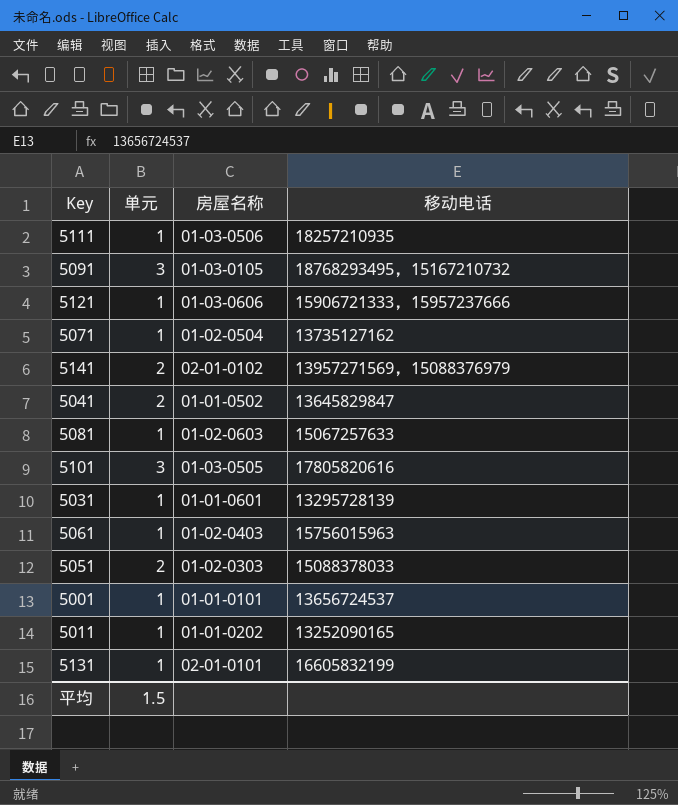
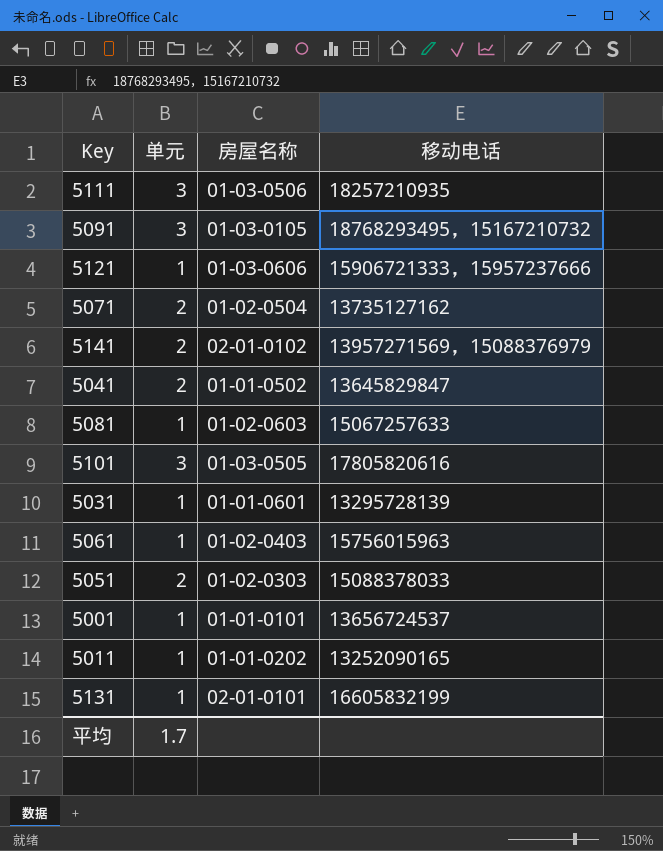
5111 | 单元: 1 -> 3
5071 | 单元: 1 -> 2
平均 | 单元: 1.5 -> 1.7

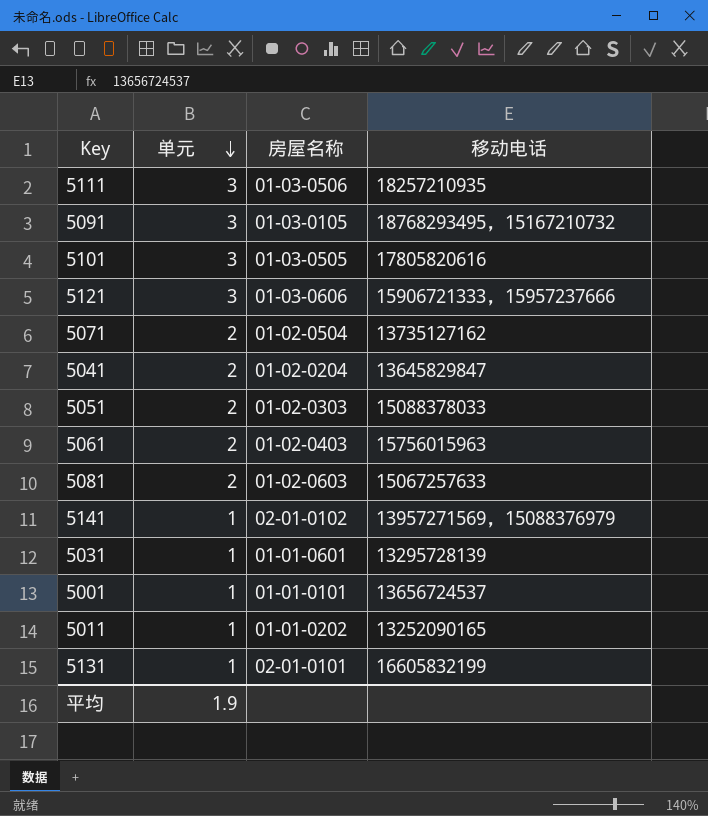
row order: none -> 单元 descending
5121 | 单元: 1 -> 3
5041 | 房屋名称: 01-01-0502 -> 01-02-0204
5061 | 单元: 1 -> 2
5081 | 单元: 1 -> 2
5141 | 单元: 2 -> 1
平均 | 单元: 1.7 -> 1.9

